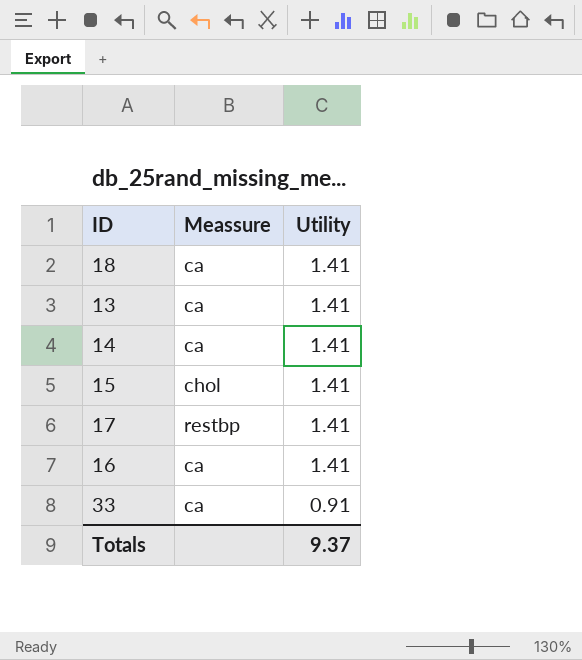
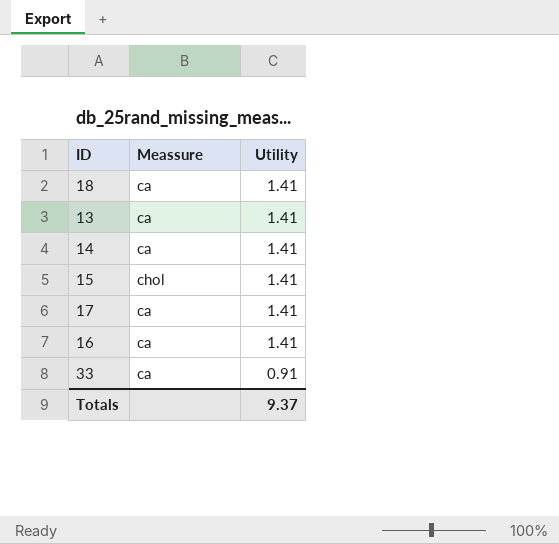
17 | Meassure: restbp -> ca

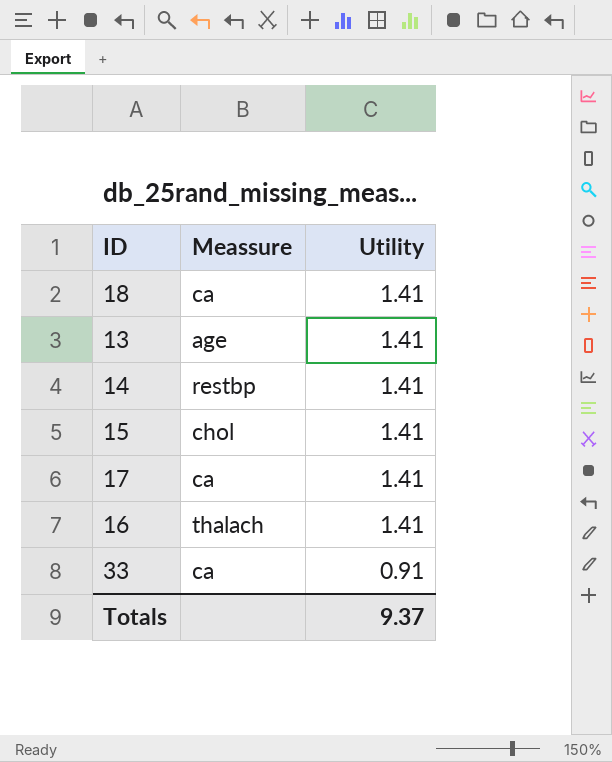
13 | Meassure: ca -> age
14 | Meassure: ca -> restbp
16 | Meassure: ca -> thalach

